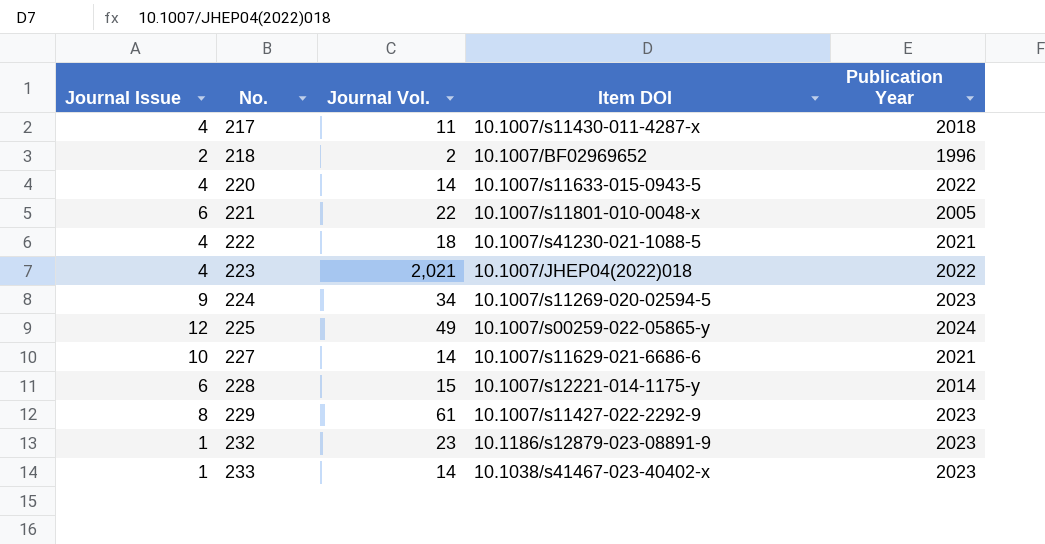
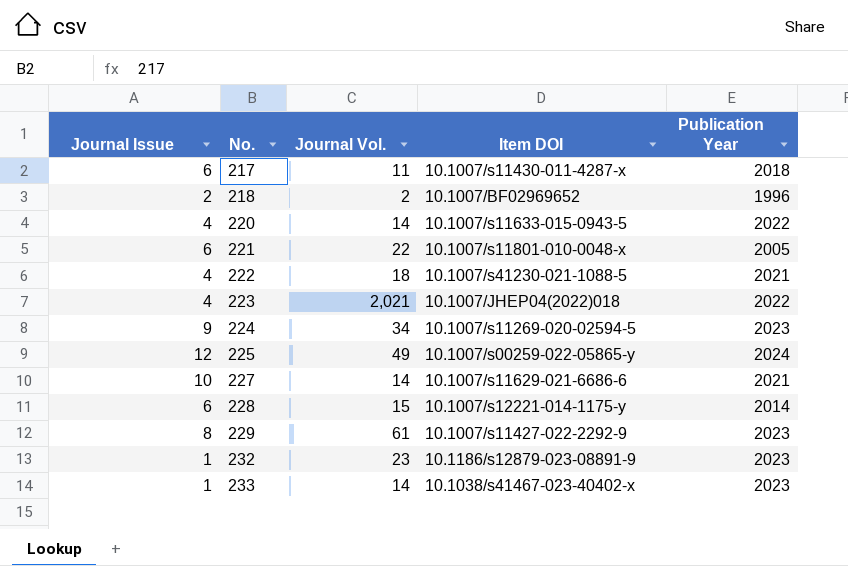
217 | Journal Issue: 4 -> 6

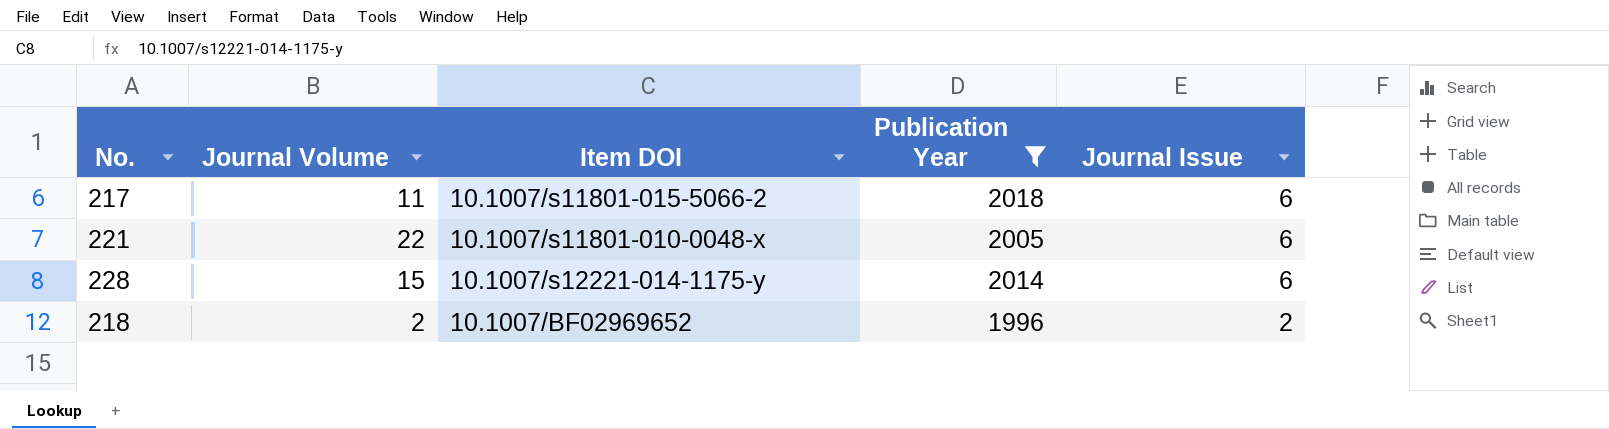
filter: none -> Publication Year <= 2018
row order: No. ascending -> Journal Issue descending
column name: Journal Vol. -> Journal Volume
column Journal Issue | position: 1 -> 5
217 | Item DOI: 10.1007/s11430-011-4287-x -> 10.1007/s11801-015-5066-2

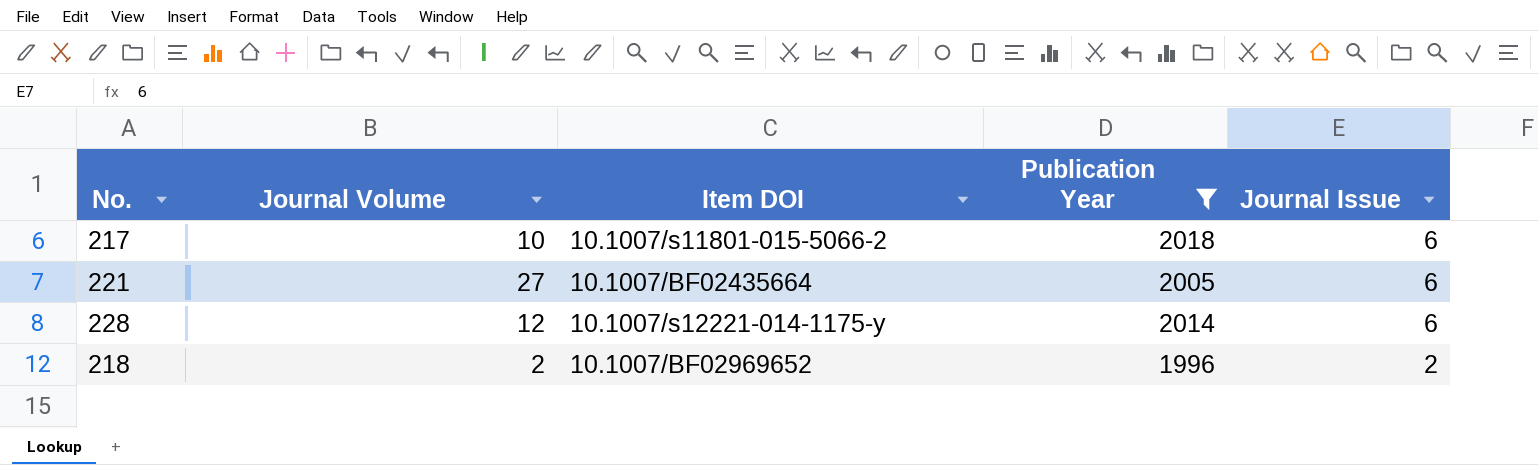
217 | Journal Volume: 11 -> 10
221 | Journal Volume: 22 -> 27
221 | Item DOI: 10.1007/s11801-010-0048-x -> 10.1007/BF02435664
228 | Journal Volume: 15 -> 12

